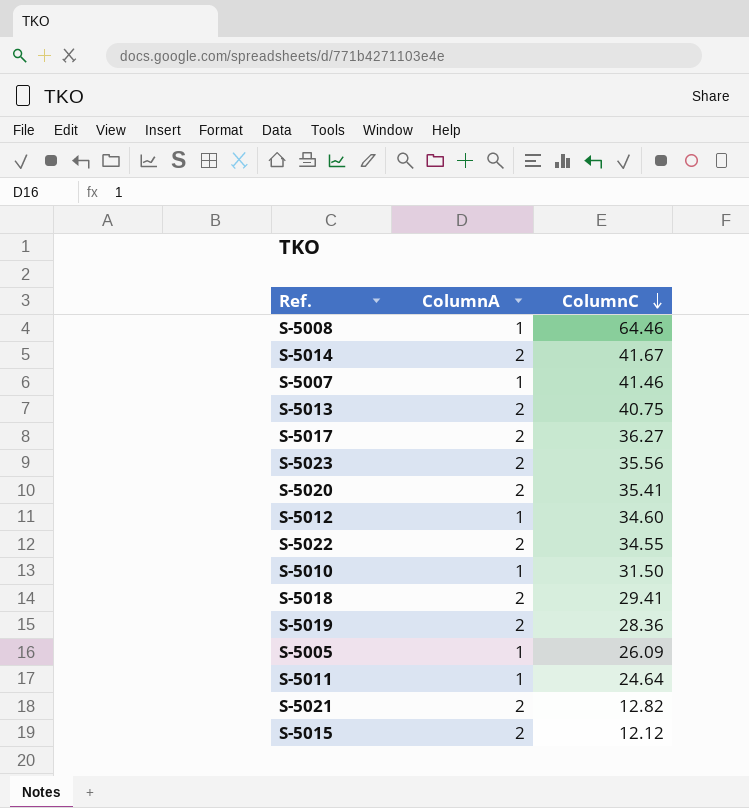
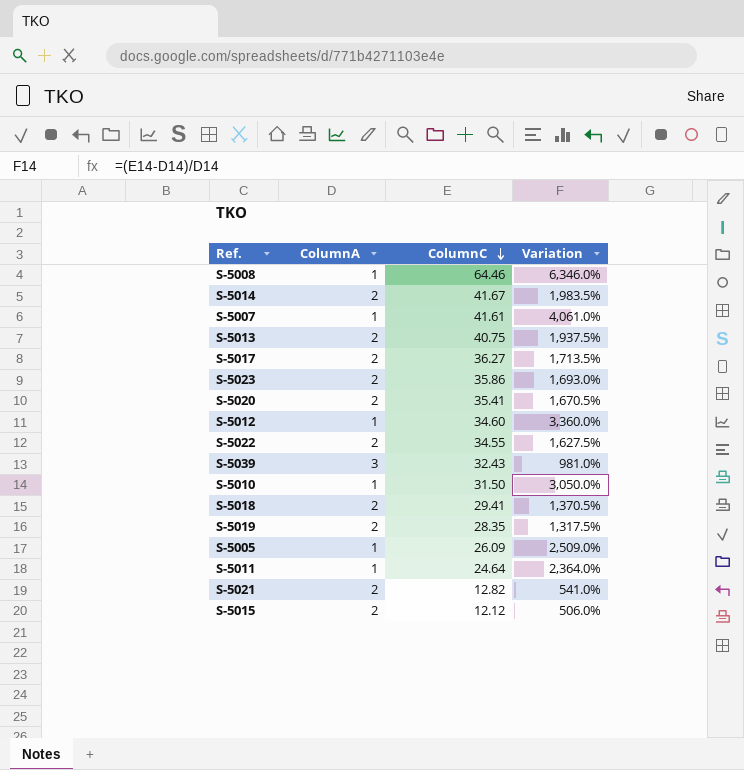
column Variation | formula: none -> ([ColumnC] - [ColumnA]) / [ColumnA]
S-5007 | ColumnC: 41.46 -> 41.61
S-5023 | ColumnC: 35.56 -> 35.86
row S-5039: none -> 3 | 32.43 | 981.0%
S-5019 | ColumnC: 28.36 -> 28.35

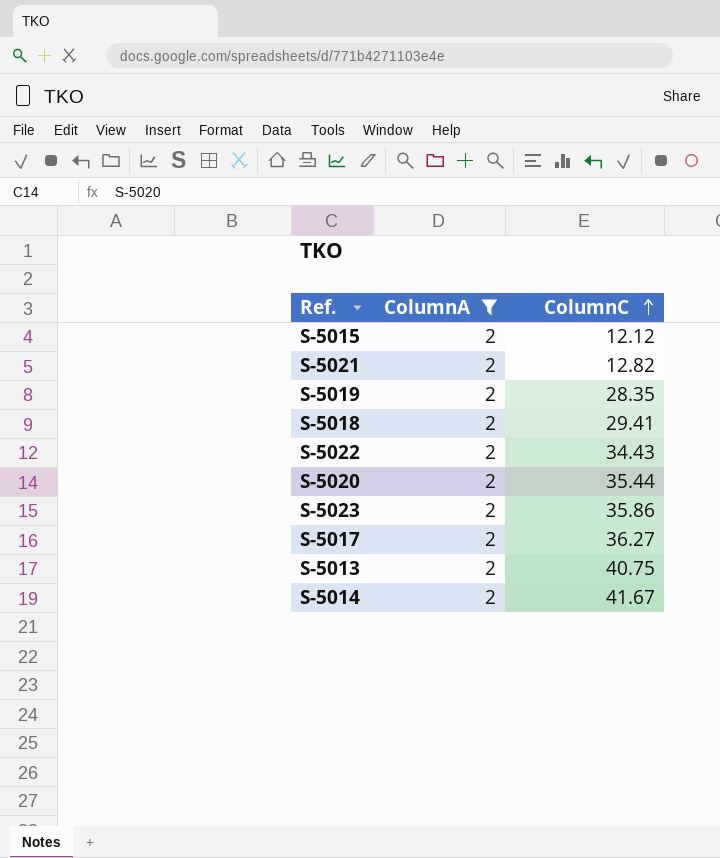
filter: none -> ColumnA = 2
row order: ColumnC descending -> ColumnC ascending
column Variation | formula: ([ColumnC] - [ColumnA]) / [ColumnA] -> none
S-5022 | ColumnC: 34.55 -> 34.43
S-5020 | ColumnC: 35.41 -> 35.44

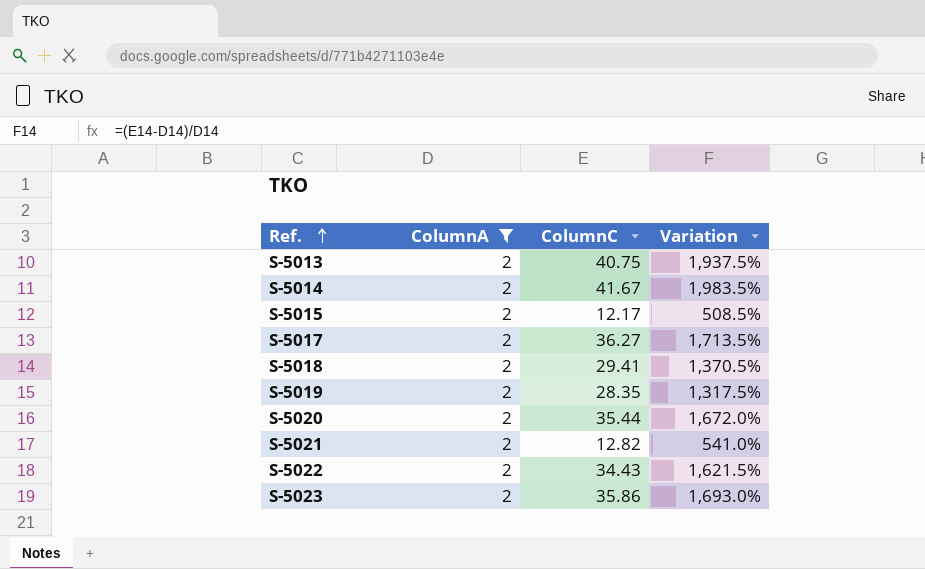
row order: ColumnC ascending -> Ref. ascending
column Variation | formula: none -> ([ColumnC] - [ColumnA]) / [ColumnA]
S-5015 | ColumnC: 12.12 -> 12.17

